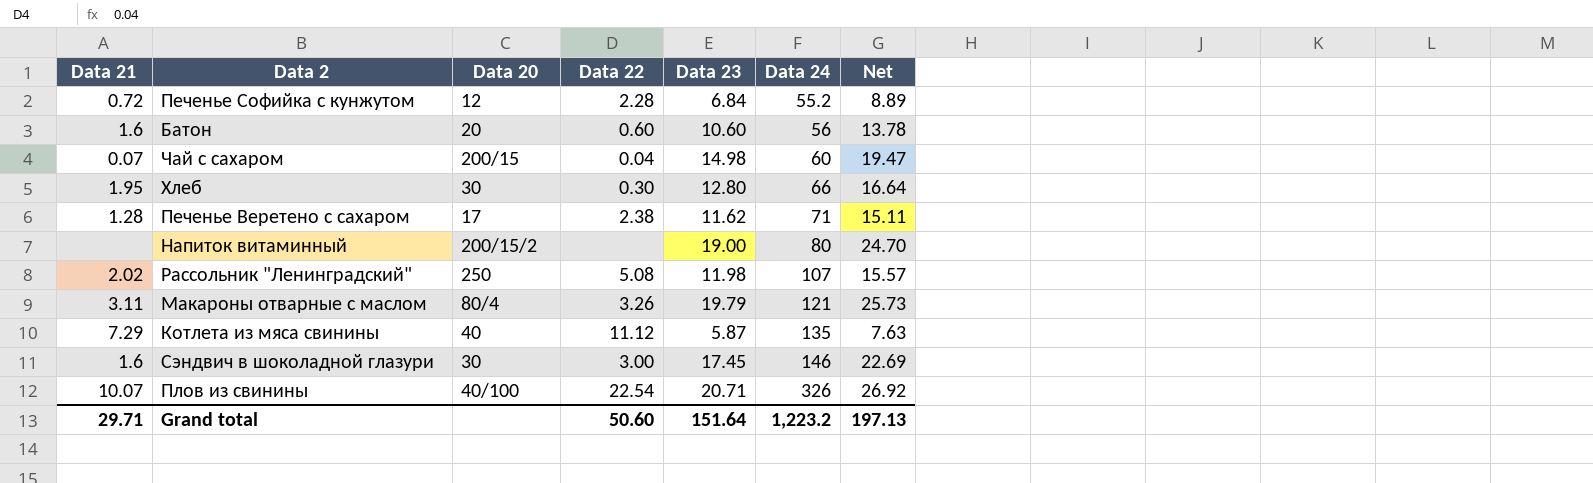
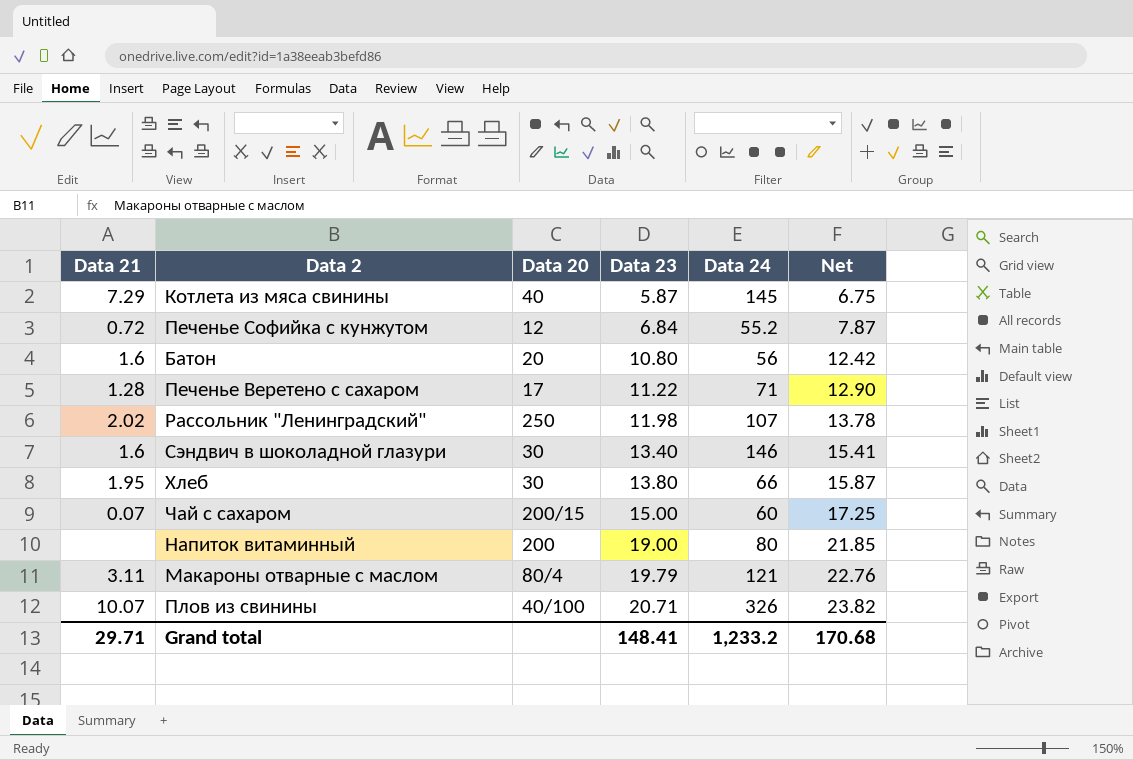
row order: Data 24 ascending -> Data 23 ascending
column Data 22 | position: 4 -> none
column Net | formula: [Data 23] * 1.3 -> [Data 23] * 1.15
Котлета из мяса свинины | Data 24: 135 -> 145
Батон | Data 23: 10.60 -> 10.80
Печенье Веретено с сахаром | Data 23: 11.62 -> 11.22
Сэндвич в шоколадной глазури | Data 23: 17.45 -> 13.40
Хлеб | Data 23: 12.80 -> 13.80
Чай с сахаром | Data 23: 14.98 -> 15.00
Напиток витаминный | Data 20: 200/15/2 -> 200
Grand total | Data 23: 151.64 -> 148.41
Grand total | Data 24: 1,223.2 -> 1,233.2
Grand total | Net: 197.13 -> 170.68

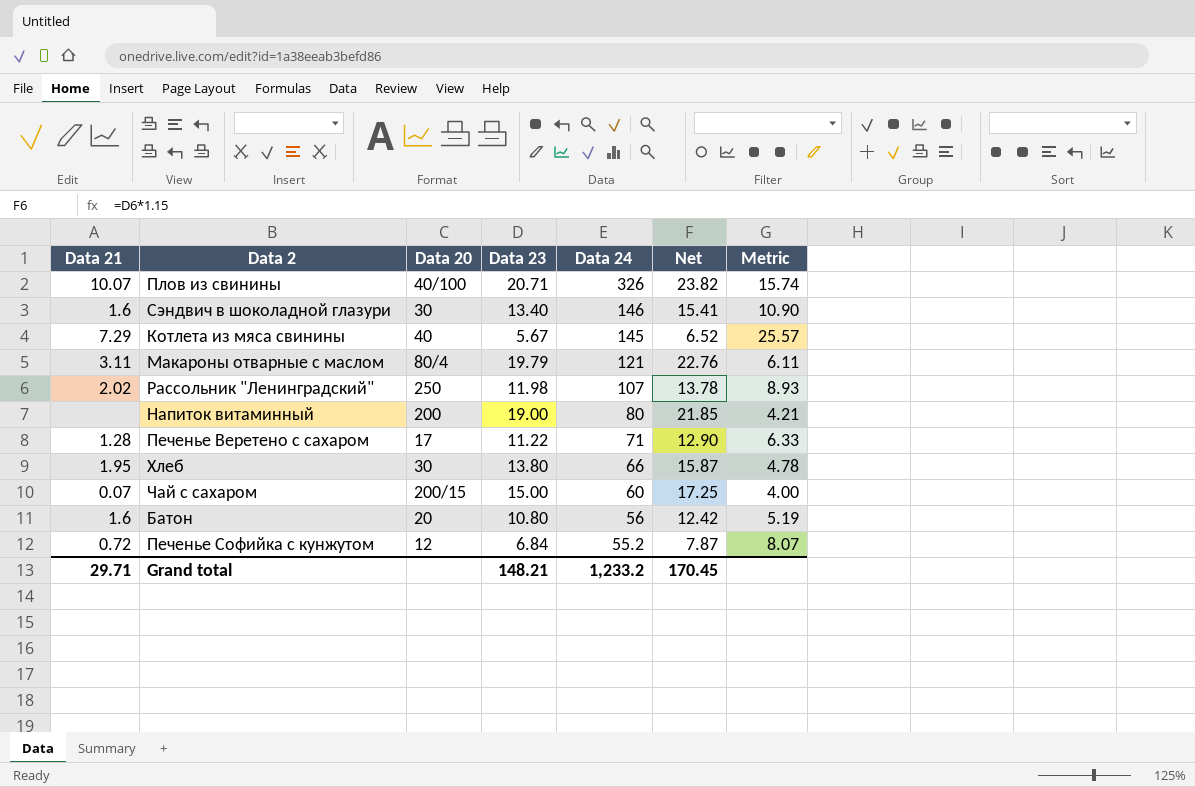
row order: Data 23 ascending -> Data 24 descending
column Metric | formula: none -> [Data 24] / [Data 23]
Котлета из мяса свинины | Data 23: 5.87 -> 5.67
Котлета из мяса свинины | Net: 6.75 -> 6.52
Grand total | Data 23: 148.41 -> 148.21
Grand total | Net: 170.68 -> 170.45

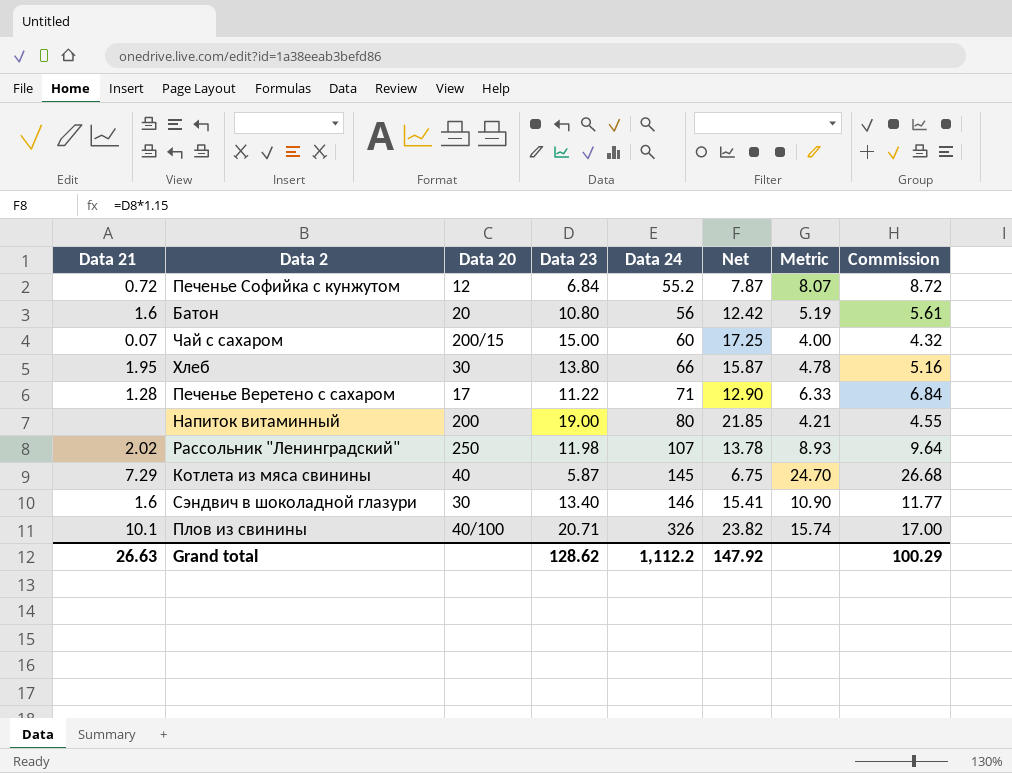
row order: Data 24 descending -> Data 24 ascending
column Commission | formula: none -> [Metric] * 1.08
row Макароны отварные с маслом: 3.11 | 80/4 | 19.79 | 121 | 22.76 | 6.11 -> none
Котлета из мяса свинины | Data 23: 5.67 -> 5.87
Котлета из мяса свинины | Net: 6.52 -> 6.75
Котлета из мяса свинины | Metric: 25.57 -> 24.70
Плов из свинины | Data 21: 10.07 -> 10.1
Grand total | Data 21: 29.71 -> 26.63
Grand total | Data 23: 148.21 -> 128.62
Grand total | Data 24: 1,233.2 -> 1,112.2
Grand total | Net: 170.45 -> 147.92

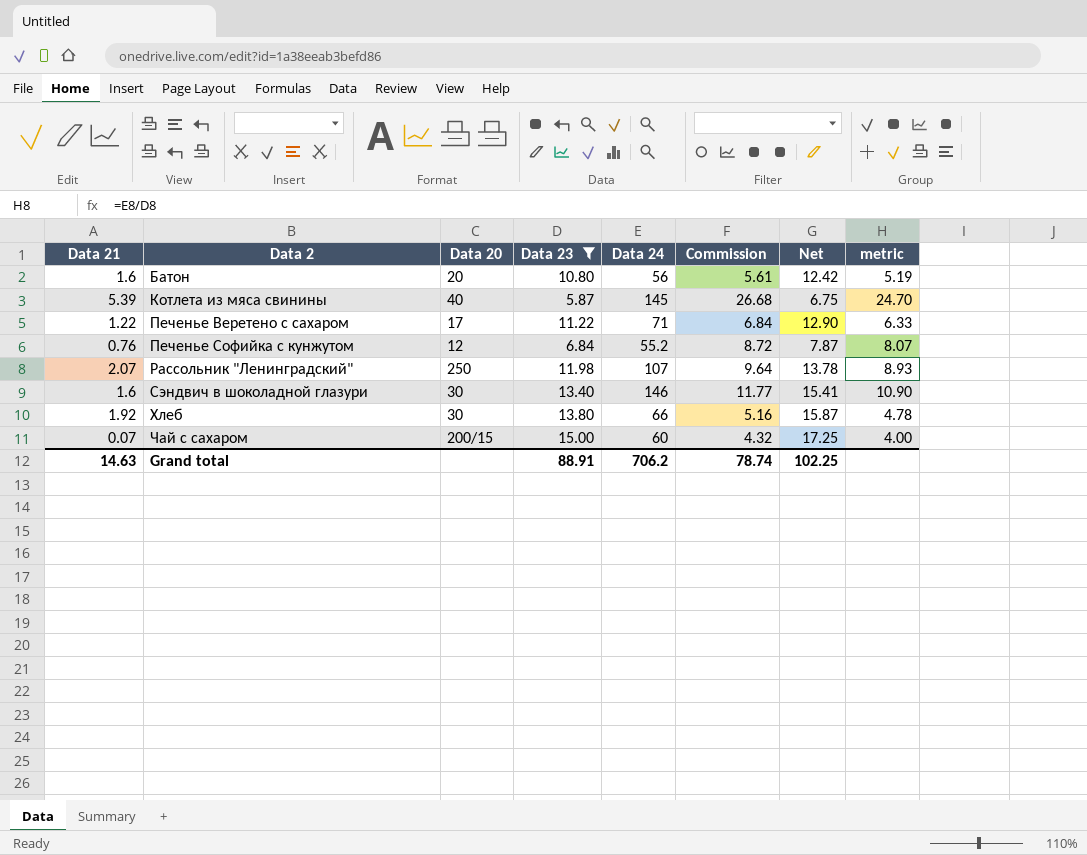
filter: none -> Data 23 <= 15.00
row order: Data 24 ascending -> Data 2 ascending
column Commission | position: 8 -> 6
column name: Metric -> metric
Котлета из мяса свинины | Data 21: 7.29 -> 5.39
Печенье Веретено с сахаром | Data 21: 1.28 -> 1.22
Печенье Софийка с кунжутом | Data 21: 0.72 -> 0.76
Рассольник "Ленинградский" | Data 21: 2.02 -> 2.07
Хлеб | Data 21: 1.95 -> 1.92
Grand total | Data 21: 26.63 -> 14.63
Grand total | Data 23: 128.62 -> 88.91
Grand total | Data 24: 1,112.2 -> 706.2
Grand total | Commission: 100.29 -> 78.74
Grand total | Net: 147.92 -> 102.25

